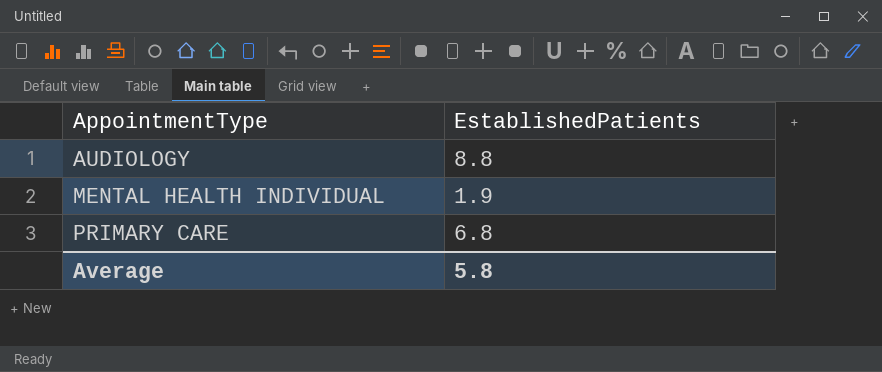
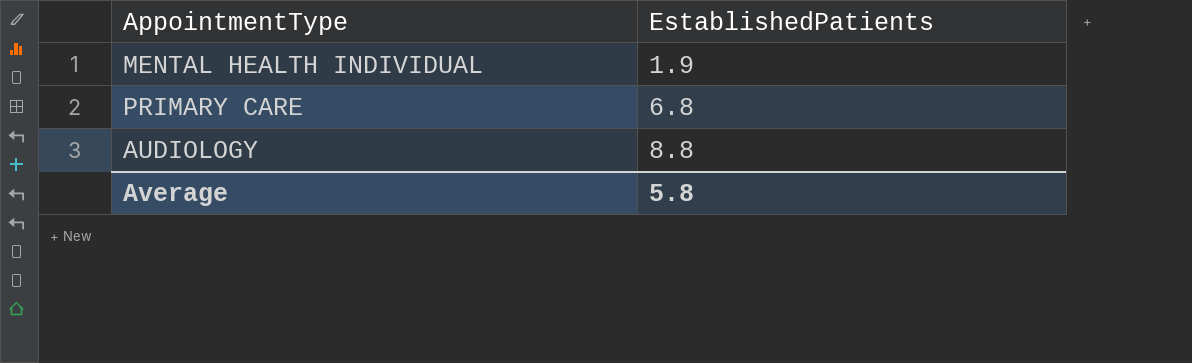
row order: AppointmentType ascending -> EstablishedPatients ascending

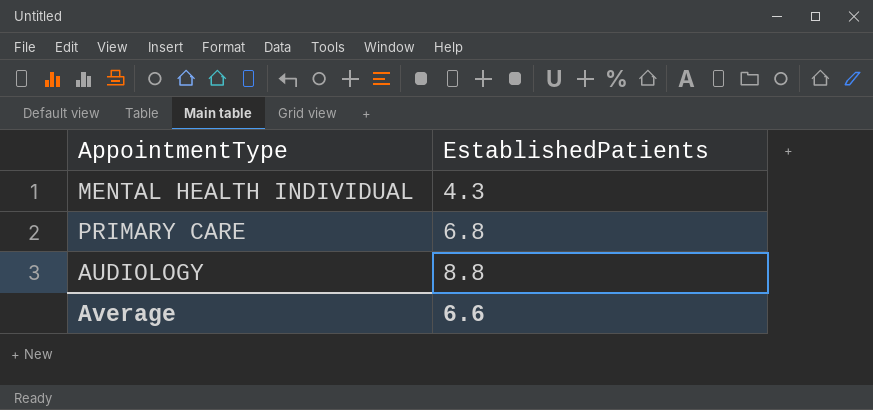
MENTAL HEALTH INDIVIDUAL | EstablishedPatients: 1.9 -> 4.3
Average | EstablishedPatients: 5.8 -> 6.6

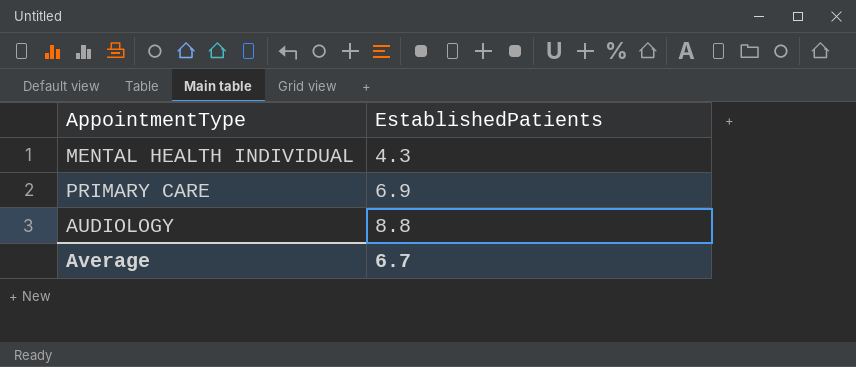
PRIMARY CARE | EstablishedPatients: 6.8 -> 6.9
Average | EstablishedPatients: 6.6 -> 6.7

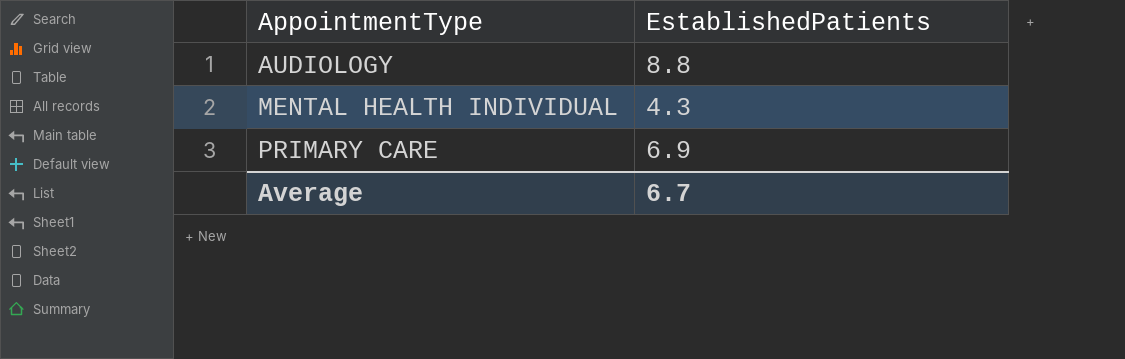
row order: EstablishedPatients ascending -> AppointmentType ascending

